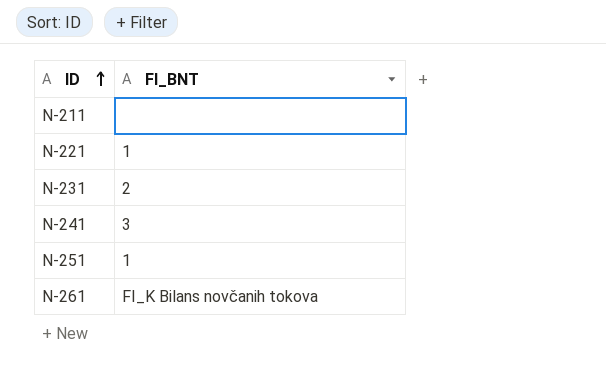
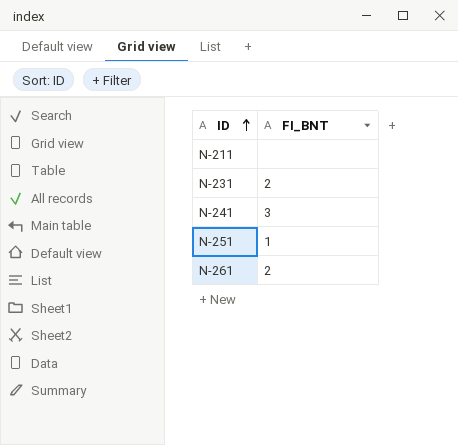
row N-221: 1 -> none
N-261 | FI_BNT: FI_K Bilans novčanih tokova -> 2

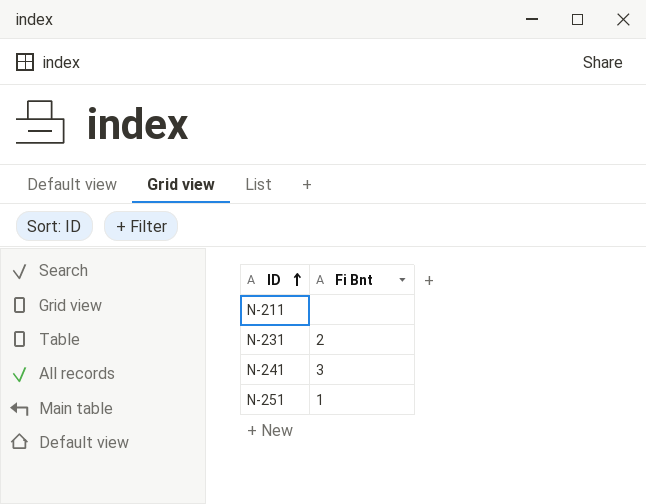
column name: FI_BNT -> Fi Bnt
row N-261: 2 -> none

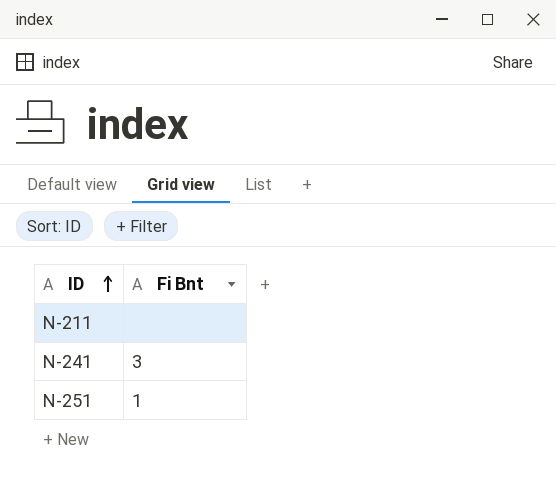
row N-231: 2 -> none

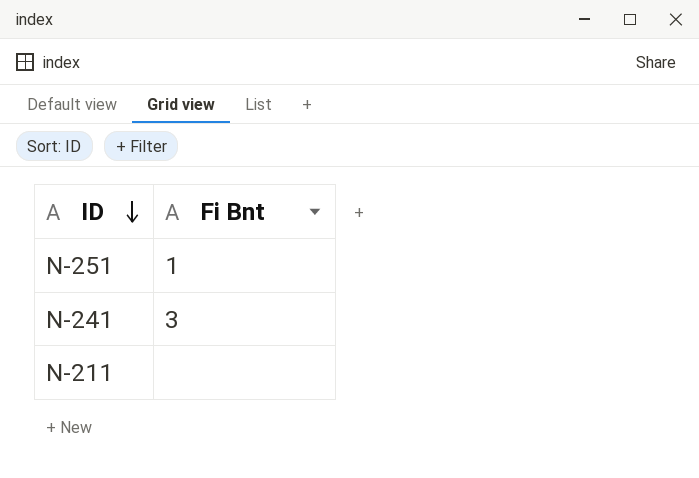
row order: ID ascending -> ID descending

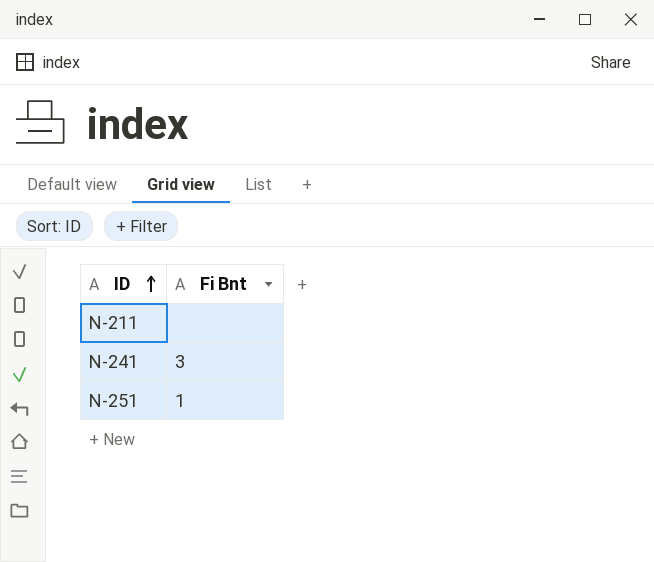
row order: ID descending -> ID ascending

